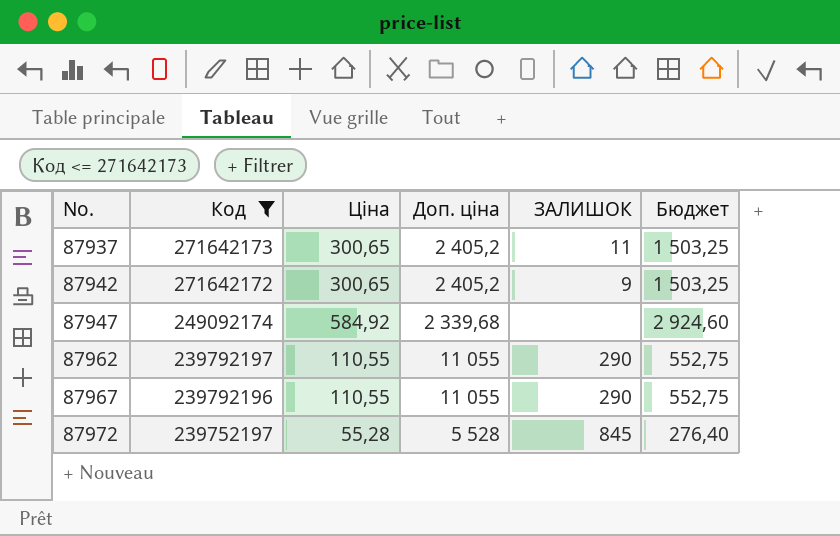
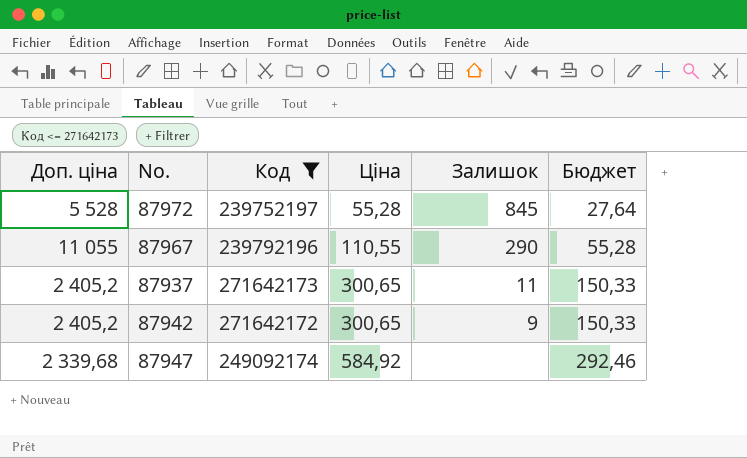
row order: No. ascending -> Ціна ascending
column Доп. ціна | position: 4 -> 1
column name: ЗАЛИШОК -> Залишок
column Бюджет | formula: [Ціна] * 5 -> [Ціна] * 0,5
row 87962: 239792197 | 110,55 | 11 055 | 290 | 552,75 -> none

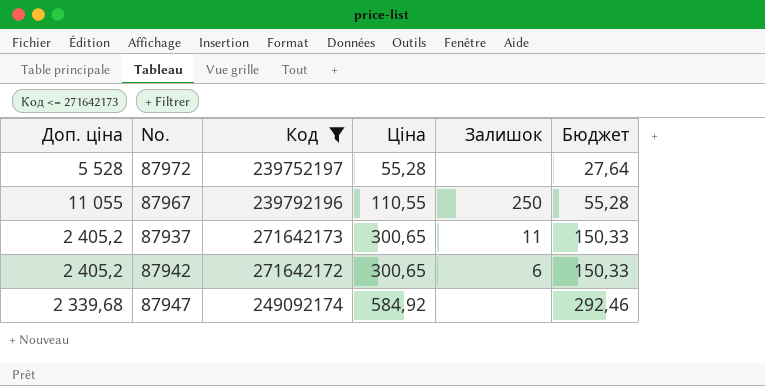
87972 | Залишок: 845 -> none
87967 | Залишок: 290 -> 250
87942 | Залишок: 9 -> 6

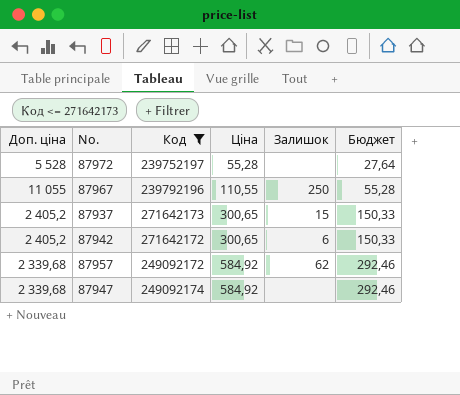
87937 | Залишок: 11 -> 15
row 87957: none -> 2 339,68 | 249092172 | 584,92 | 62 | 292,46

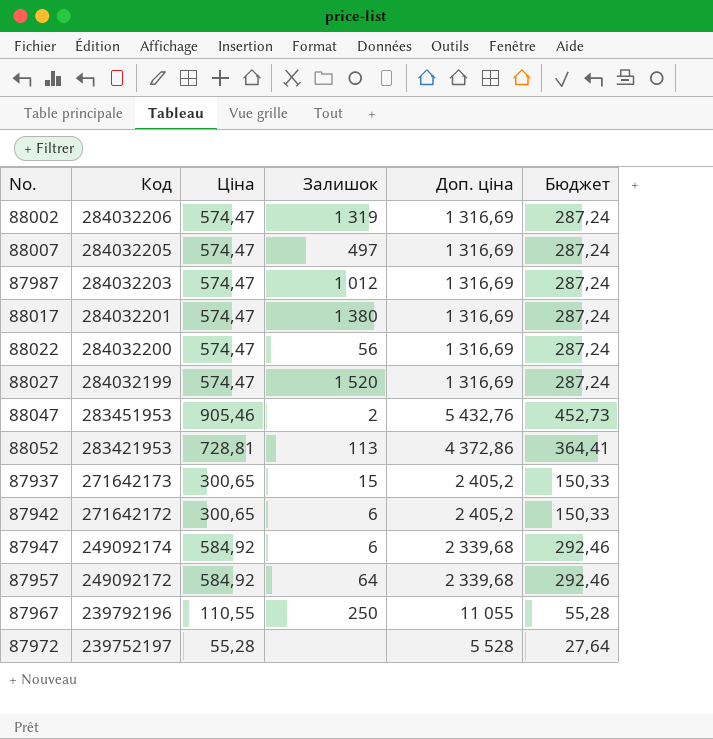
filter: Код <= 271642173 -> none
row order: Ціна ascending -> Код descending
column Доп. ціна | position: 1 -> 5
87947 | Залишок: none -> 6
87957 | Залишок: 62 -> 64

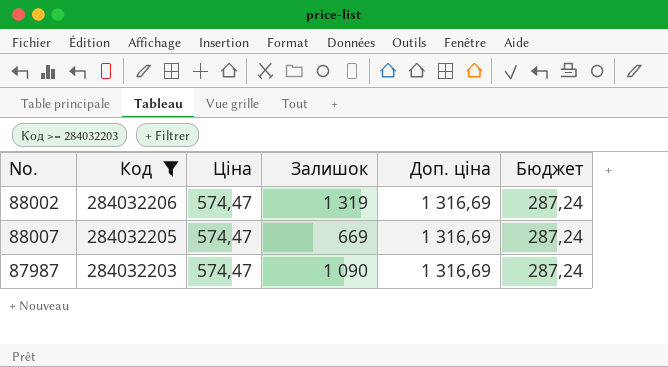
filter: none -> Код >= 284032203
88007 | Залишок: 497 -> 669
87987 | Залишок: 1 012 -> 1 090

